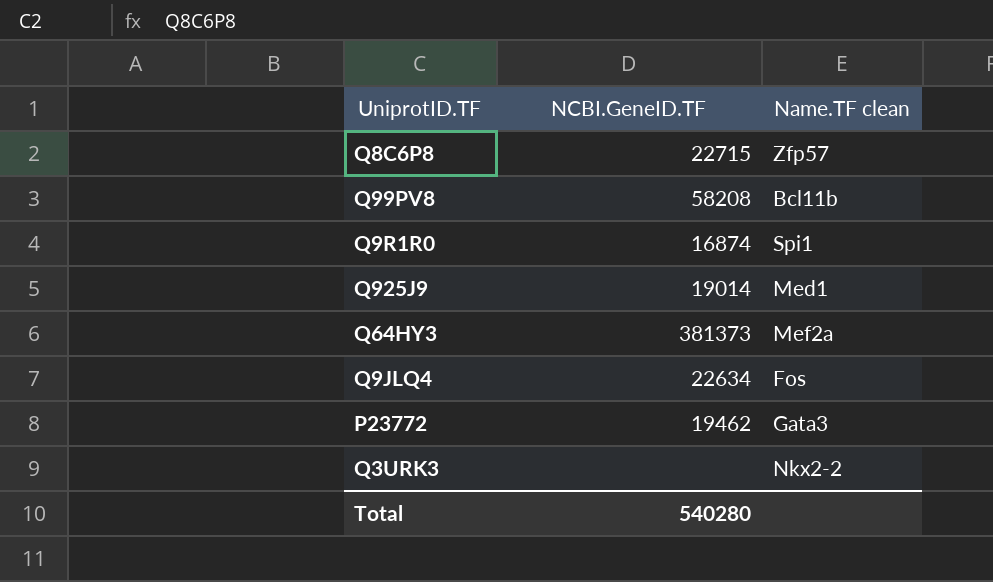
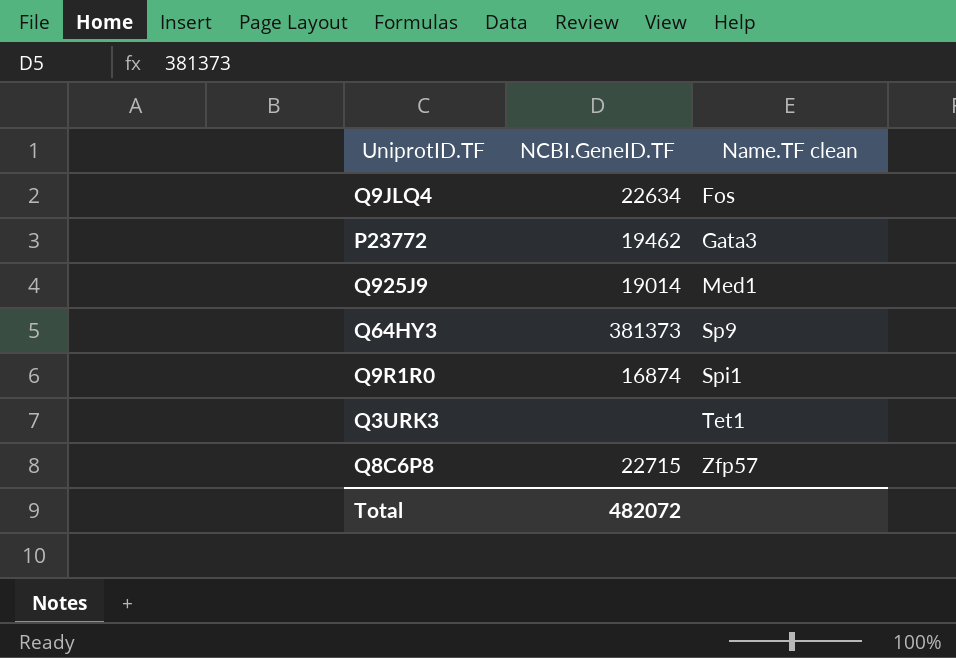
row order: none -> Name.TF clean ascending
row Q99PV8: 58208 | Bcl11b -> none
Q64HY3 | Name.TF clean: Mef2a -> Sp9
Q3URK3 | Name.TF clean: Nkx2-2 -> Tet1
Total | NCBI.GeneID.TF: 540280 -> 482072

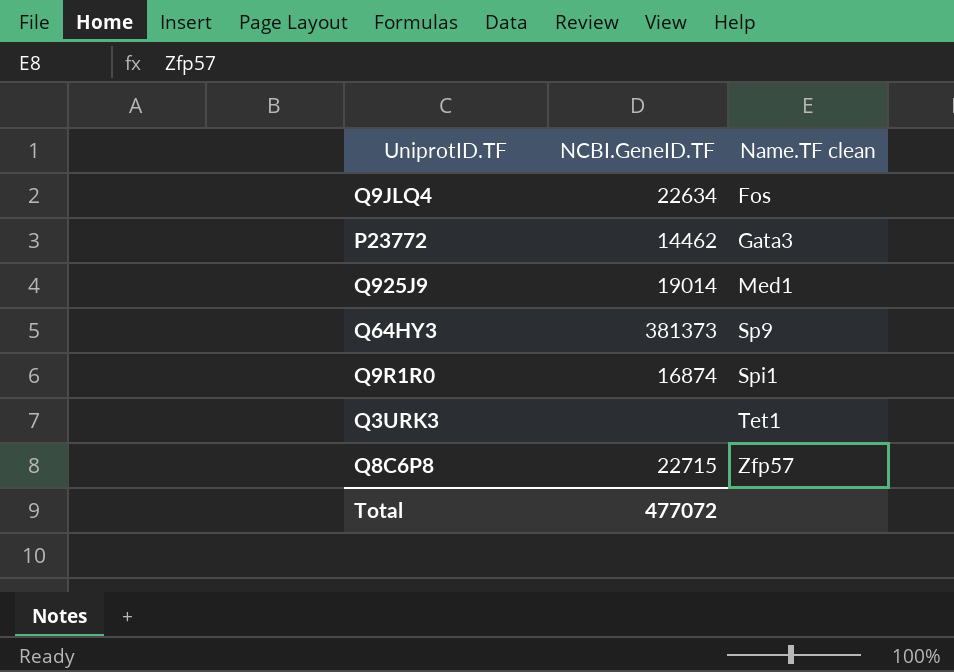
P23772 | NCBI.GeneID.TF: 19462 -> 14462
Total | NCBI.GeneID.TF: 482072 -> 477072

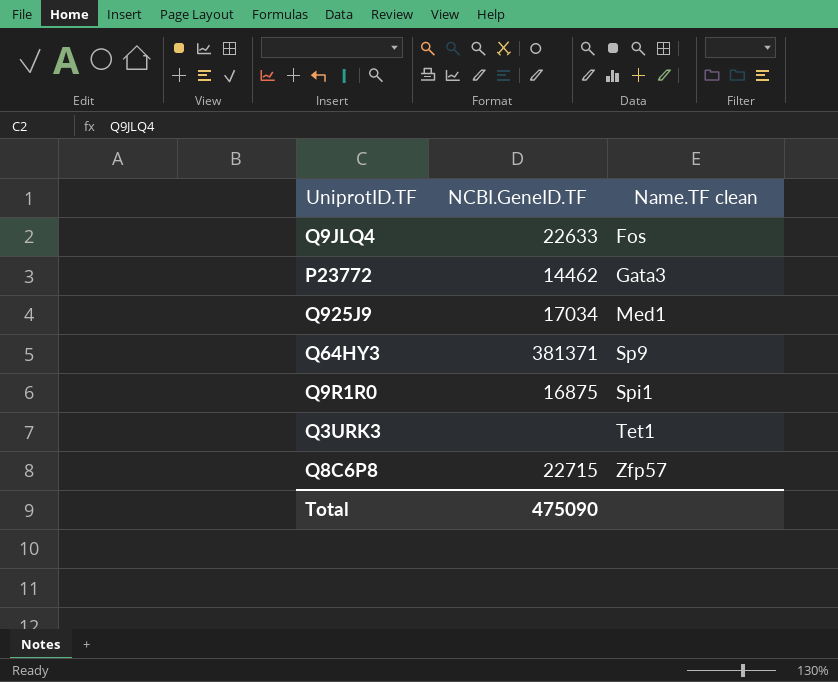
Q9JLQ4 | NCBI.GeneID.TF: 22634 -> 22633
Q925J9 | NCBI.GeneID.TF: 19014 -> 17034
Q64HY3 | NCBI.GeneID.TF: 381373 -> 381371
Q9R1R0 | NCBI.GeneID.TF: 16874 -> 16875
Total | NCBI.GeneID.TF: 477072 -> 475090

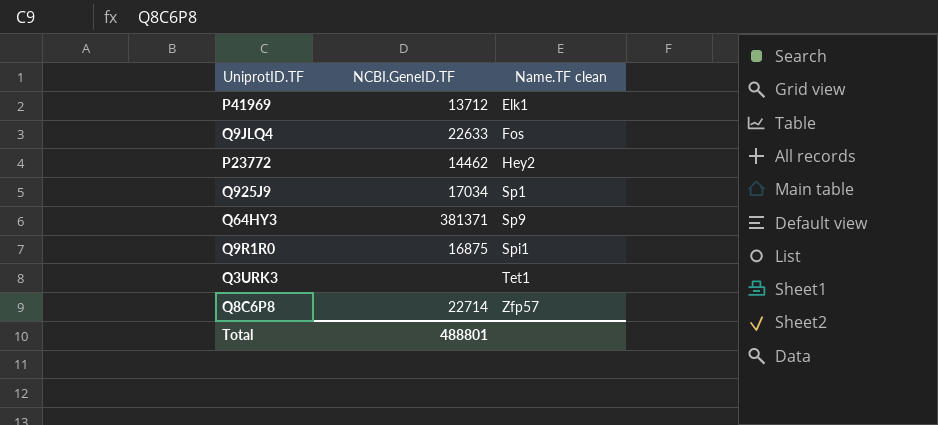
row P41969: none -> 13712 | Elk1
P23772 | Name.TF clean: Gata3 -> Hey2
Q925J9 | Name.TF clean: Med1 -> Sp1
Q8C6P8 | NCBI.GeneID.TF: 22715 -> 22714
Total | NCBI.GeneID.TF: 475090 -> 488801

